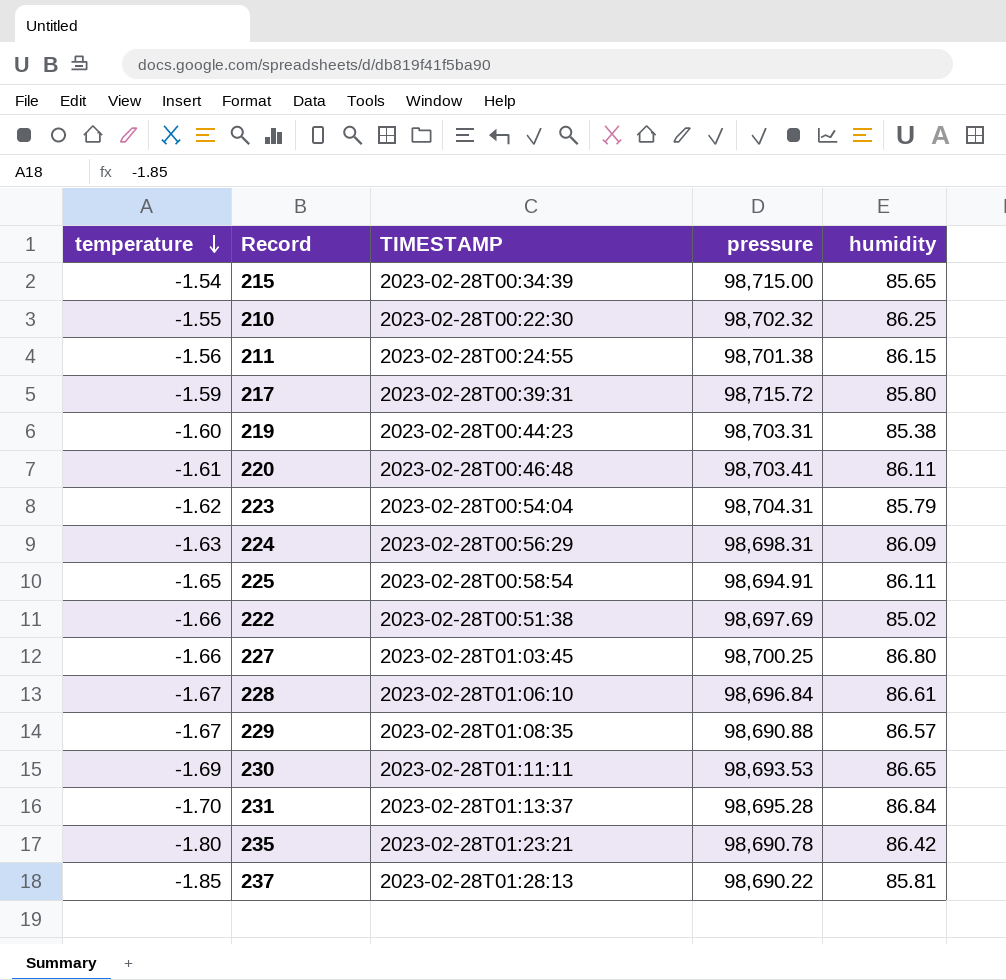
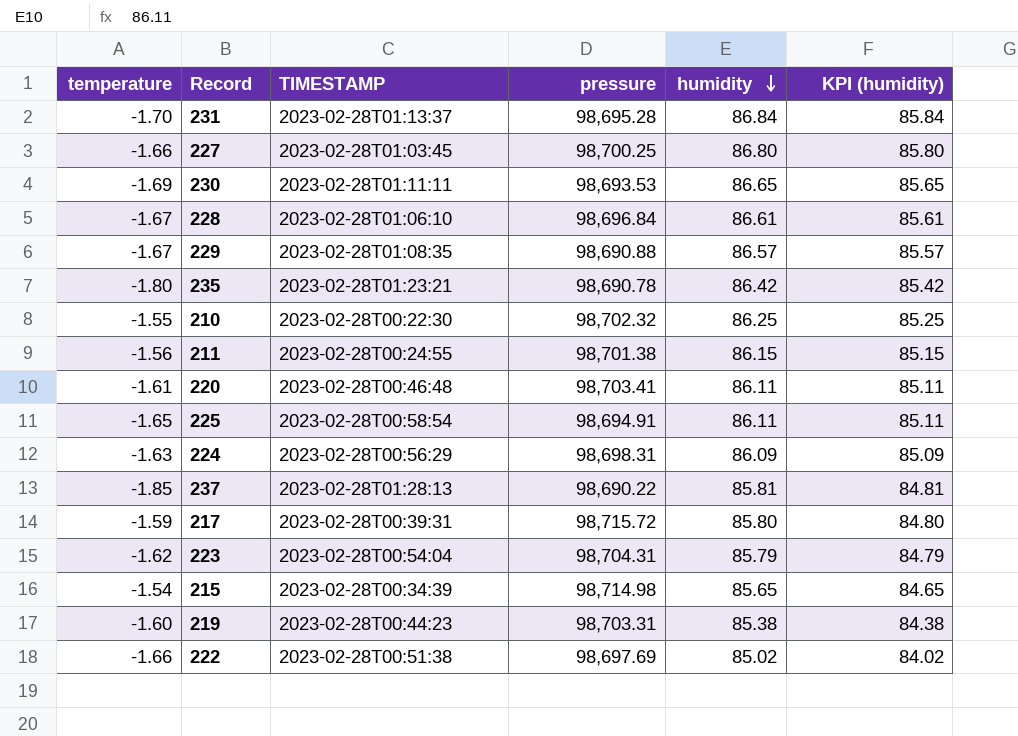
row order: temperature descending -> humidity descending
column KPI (humidity) | formula: none -> [humidity] - 1
215 | pressure: 98,715.00 -> 98,714.98

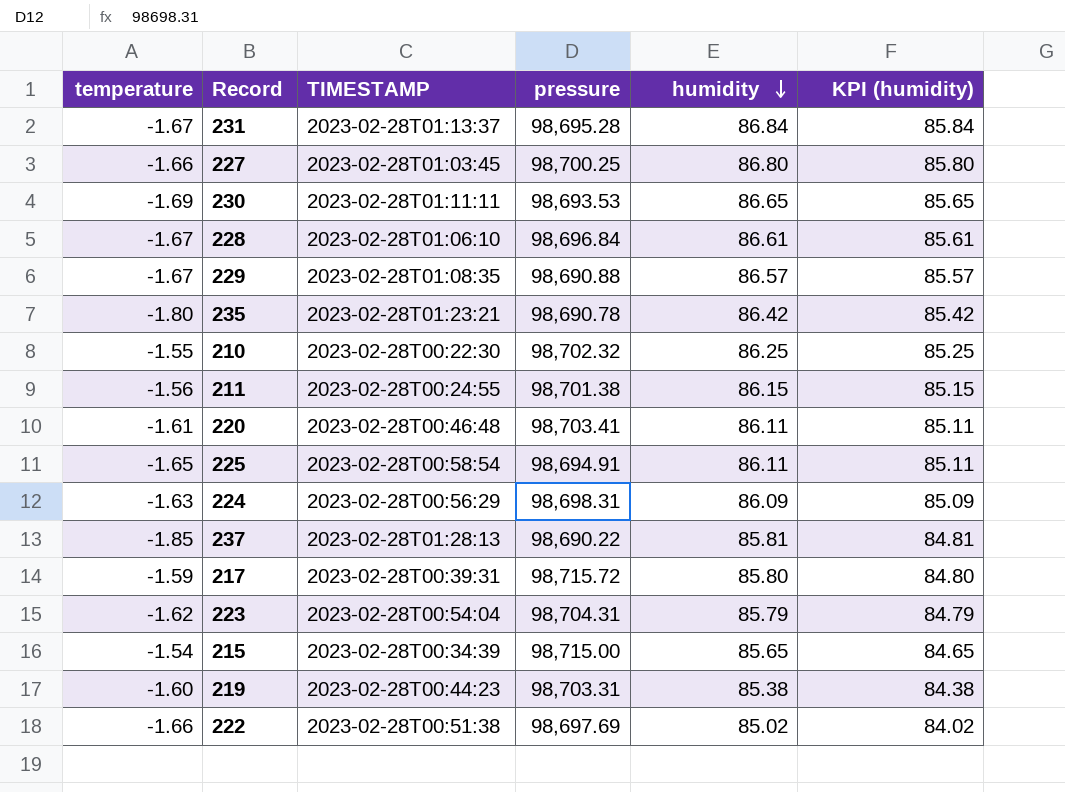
231 | temperature: -1.70 -> -1.67
215 | pressure: 98,714.98 -> 98,715.00

